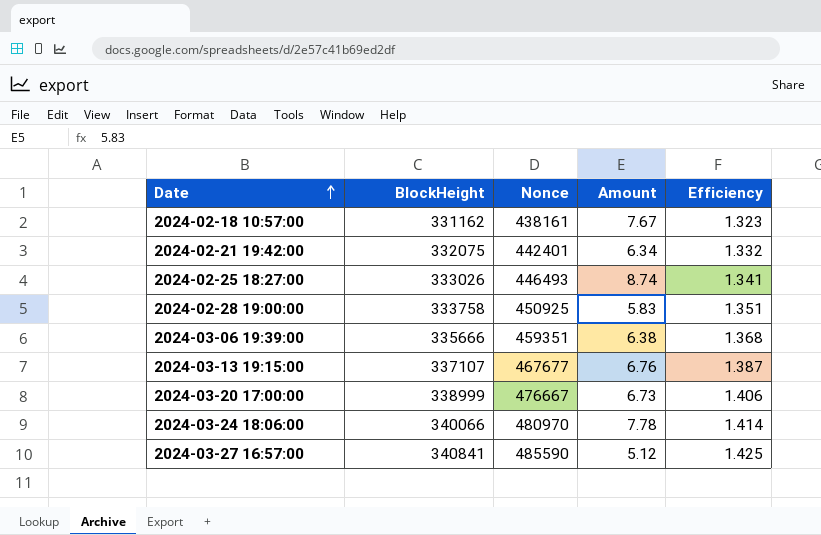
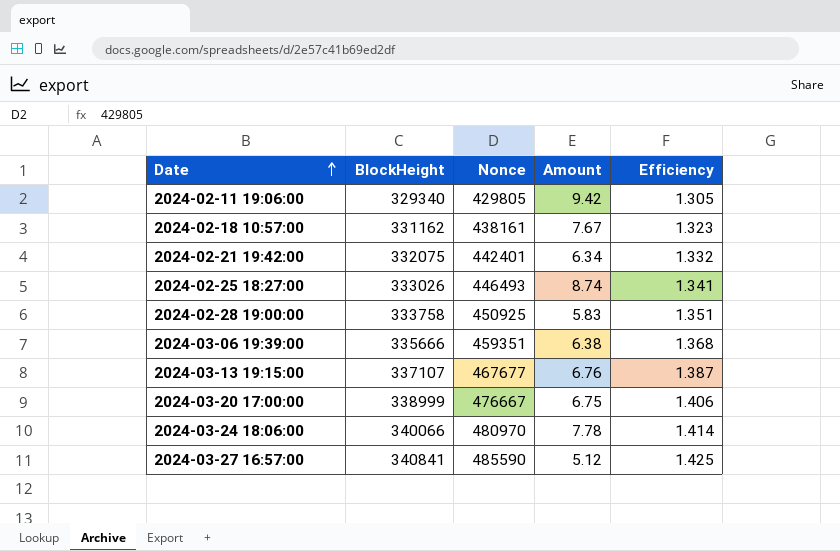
row 2024-02-11 19:06:00: none -> 329340 | 429805 | 9.42 | 1.305
2024-03-20 17:00:00 | Amount: 6.73 -> 6.75

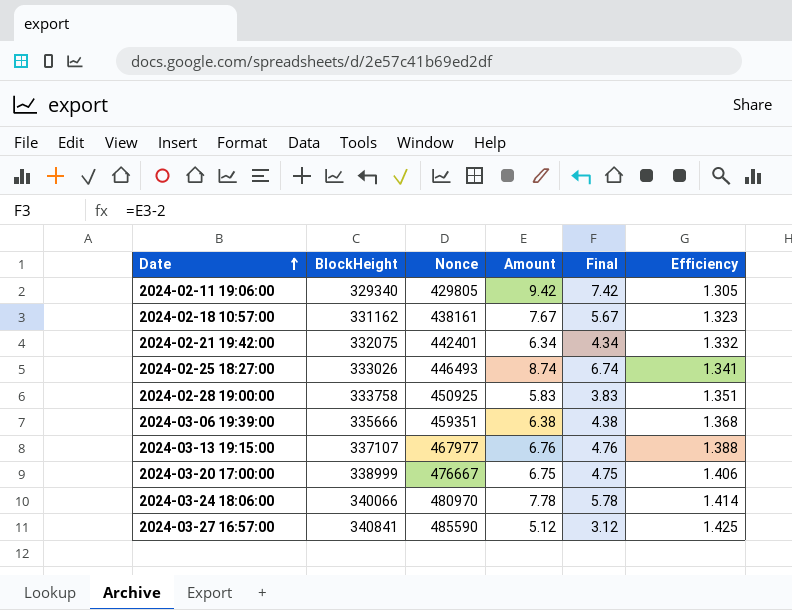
column Final | formula: none -> [Amount] - 2
2024-03-13 19:15:00 | Nonce: 467677 -> 467977
2024-03-13 19:15:00 | Efficiency: 1.387 -> 1.388

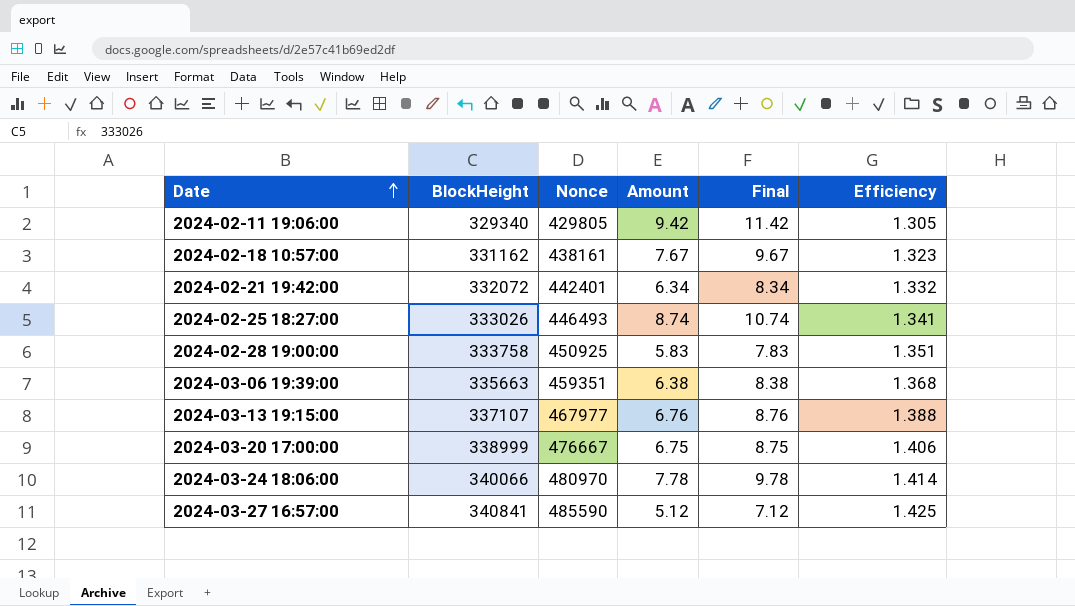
column Final | formula: [Amount] - 2 -> [Amount] + 2
2024-02-21 19:42:00 | BlockHeight: 332075 -> 332072
2024-03-06 19:39:00 | BlockHeight: 335666 -> 335663

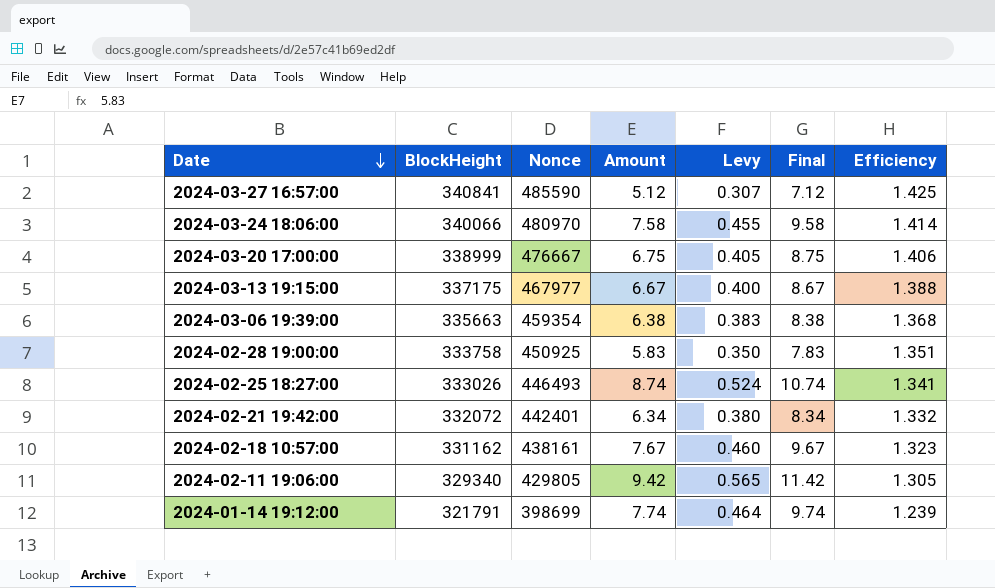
row order: Date ascending -> Date descending
column Levy | formula: none -> [Amount] * 0.06
2024-03-24 18:06:00 | Amount: 7.78 -> 7.58
2024-03-24 18:06:00 | Final: 9.78 -> 9.58
2024-03-13 19:15:00 | BlockHeight: 337107 -> 337175
2024-03-13 19:15:00 | Amount: 6.76 -> 6.67
2024-03-13 19:15:00 | Final: 8.76 -> 8.67
2024-03-06 19:39:00 | Nonce: 459351 -> 459354
row 2024-01-14 19:12:00: none -> 321791 | 398699 | 7.74 | 0.464 | 9.74 | 1.239

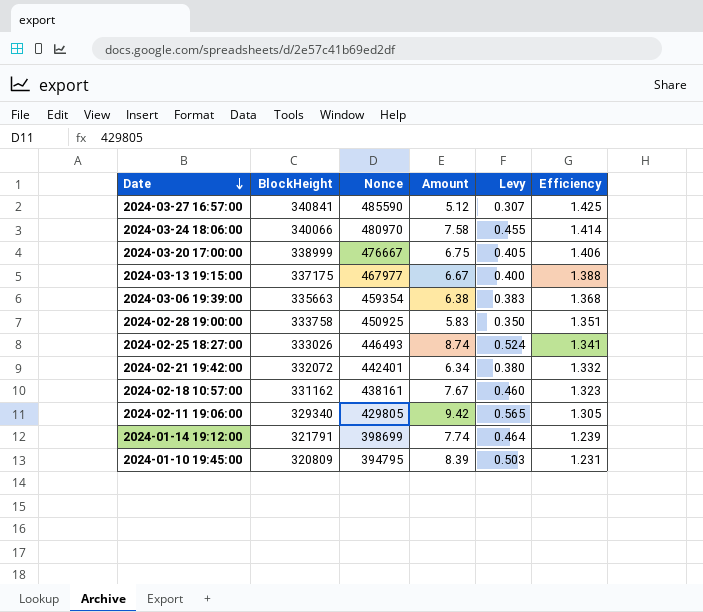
column Final | formula: [Amount] + 2 -> none
row 2024-01-10 19:45:00: none -> 320809 | 394795 | 8.39 | 0.503 | 1.231

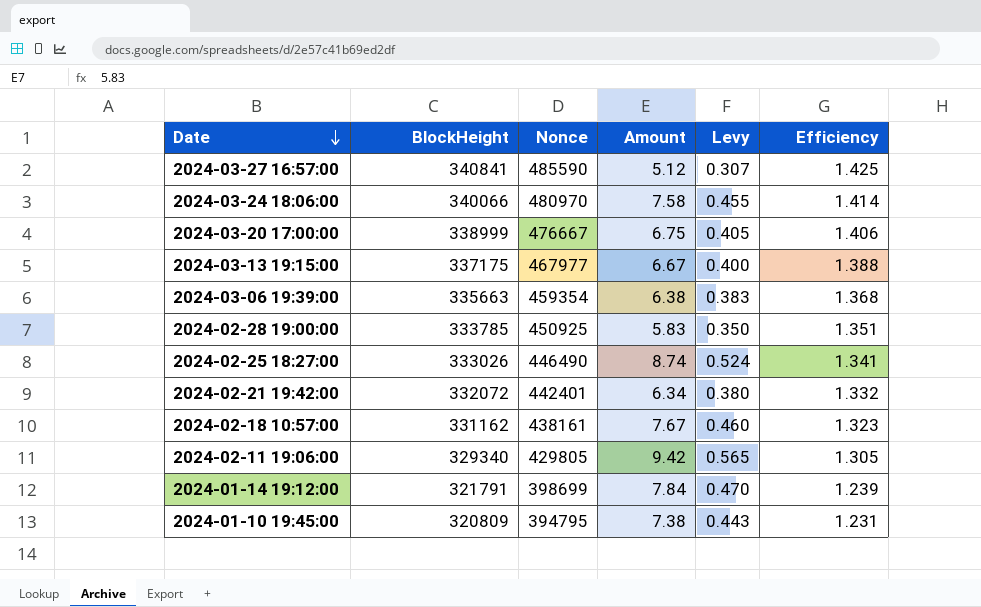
2024-02-28 19:00:00 | BlockHeight: 333758 -> 333785
2024-02-25 18:27:00 | Nonce: 446493 -> 446490
2024-01-14 19:12:00 | Amount: 7.74 -> 7.84
2024-01-14 19:12:00 | Levy: 0.464 -> 0.470
2024-01-10 19:45:00 | Amount: 8.39 -> 7.38
2024-01-10 19:45:00 | Levy: 0.503 -> 0.443

